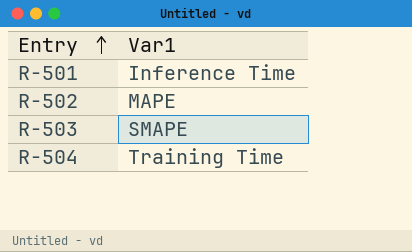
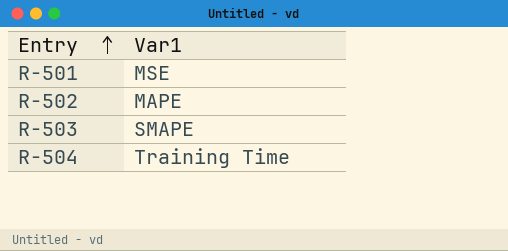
R-501 | Var1: Inference Time -> MSE

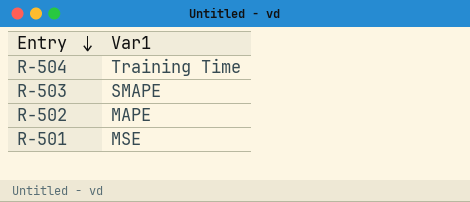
row order: Entry ascending -> Entry descending

